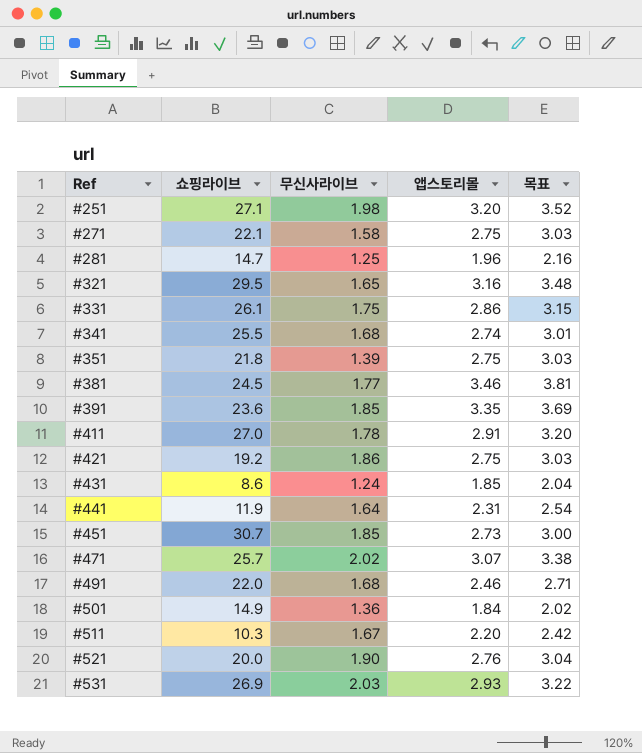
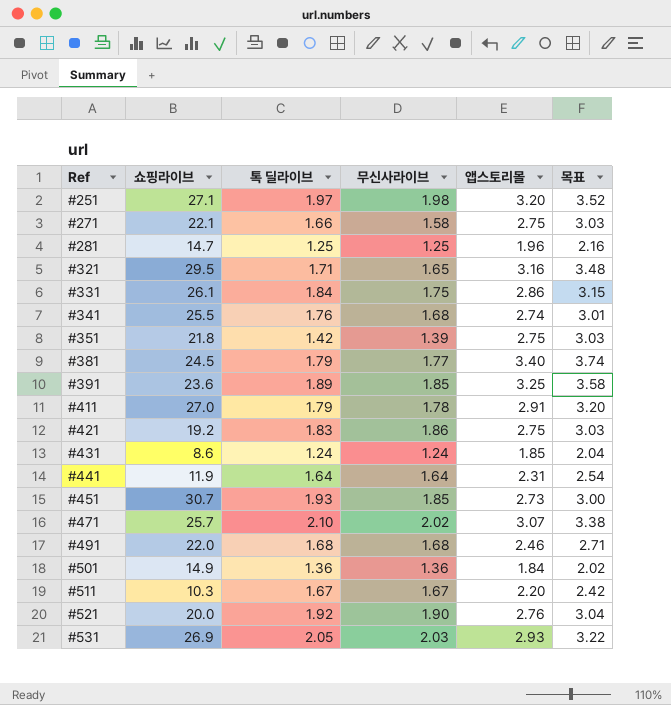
column 톡 딜라이브 | position: none -> 3
#381 | 앱스토리몰: 3.46 -> 3.40
#381 | 목표: 3.81 -> 3.74
#391 | 앱스토리몰: 3.35 -> 3.25
#391 | 목표: 3.69 -> 3.58

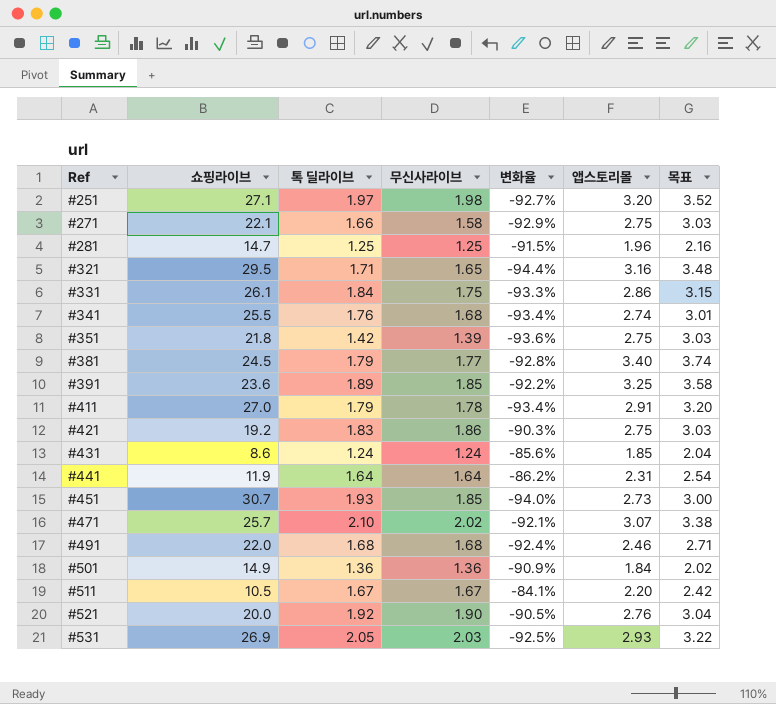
column 변화율 | formula: none -> ([무신사라이브] - [쇼핑라이브]) / [쇼핑라이브]
#511 | 쇼핑라이브: 10.3 -> 10.5

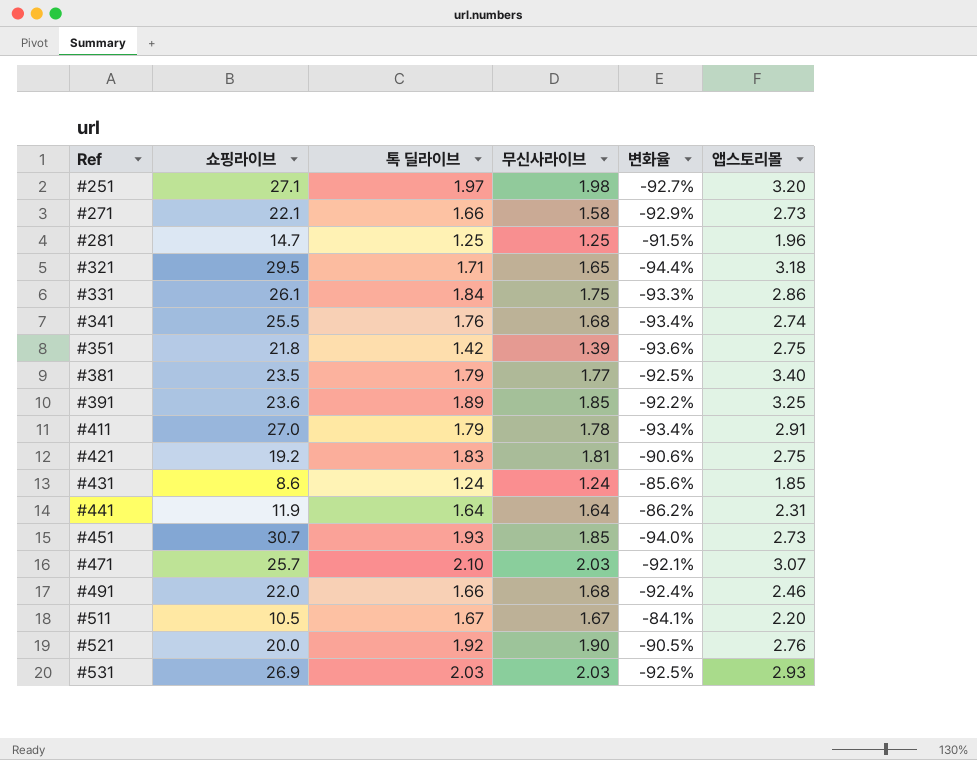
column 목표 | formula: [앱스토리몰] * 1.1 -> none
row #501: 14.9 | 1.36 | 1.36 | -90.9% | 1.84 | 2.02 -> none
#271 | 앱스토리몰: 2.75 -> 2.73
#321 | 앱스토리몰: 3.16 -> 3.18
#381 | 쇼핑라이브: 24.5 -> 23.5
#381 | 변화율: -92.8% -> -92.5%
#421 | 무신사라이브: 1.86 -> 1.81
#421 | 변화율: -90.3% -> -90.6%
#471 | 무신사라이브: 2.02 -> 2.03
#491 | 톡 딜라이브: 1.68 -> 1.66
#531 | 톡 딜라이브: 2.05 -> 2.03

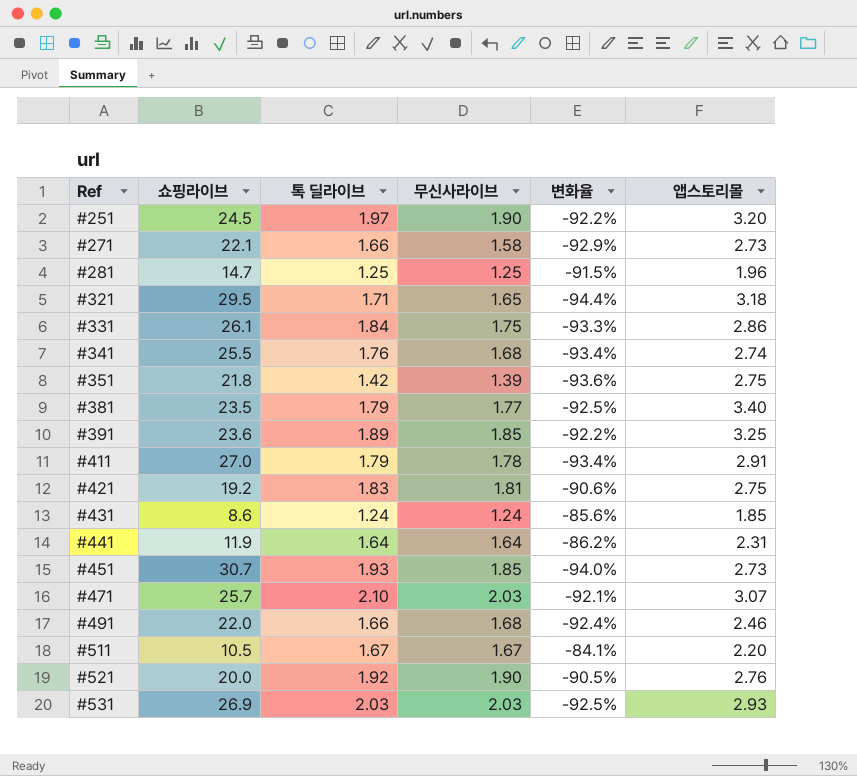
#251 | 쇼핑라이브: 27.1 -> 24.5
#251 | 무신사라이브: 1.98 -> 1.90
#251 | 변화율: -92.7% -> -92.2%

